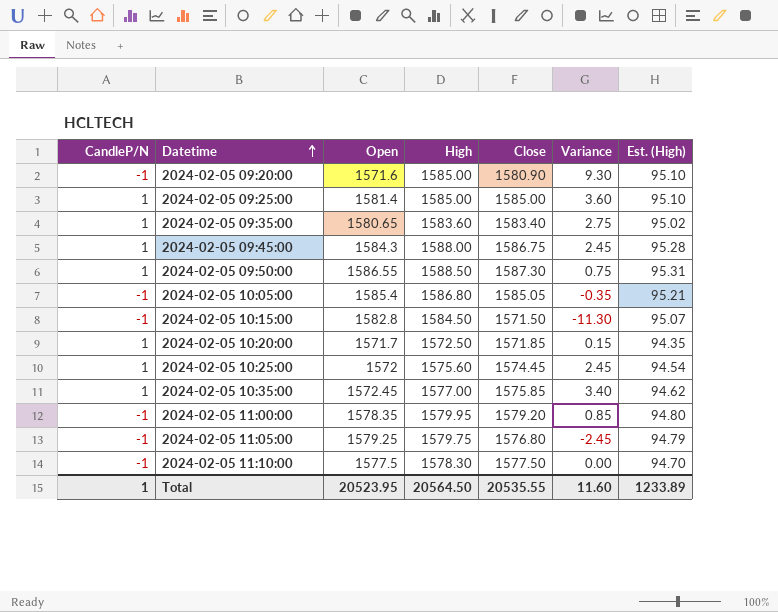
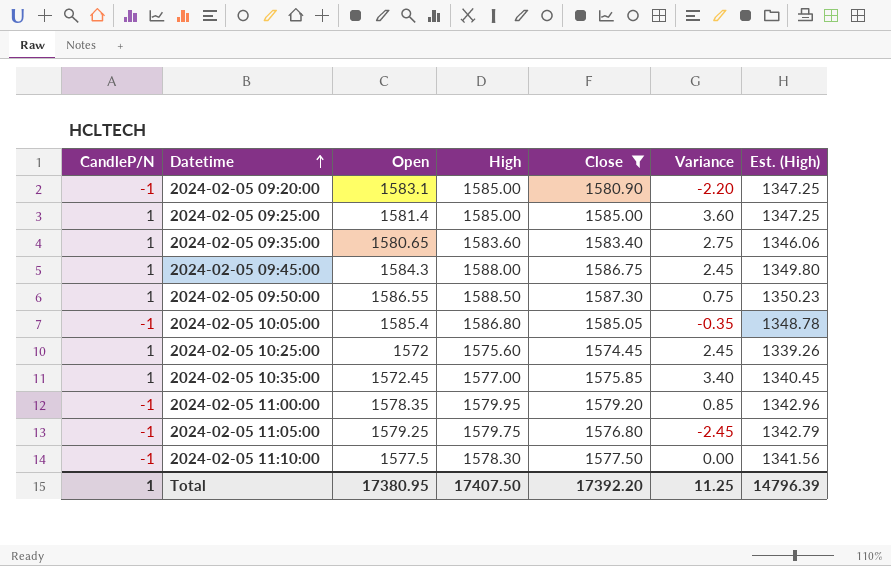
filter: none -> Close >= 1574.45
column Est. (High) | formula: [High] * 0.06 -> [High] * 0.85
2024-02-05 09:20:00 | Open: 1571.6 -> 1583.1
2024-02-05 09:20:00 | Variance: 9.30 -> -2.20
Total | Open: 20523.95 -> 17380.95
Total | High: 20564.50 -> 17407.50
Total | Close: 20535.55 -> 17392.20
Total | Variance: 11.60 -> 11.25
Total | Est. (High): 1233.89 -> 14796.39

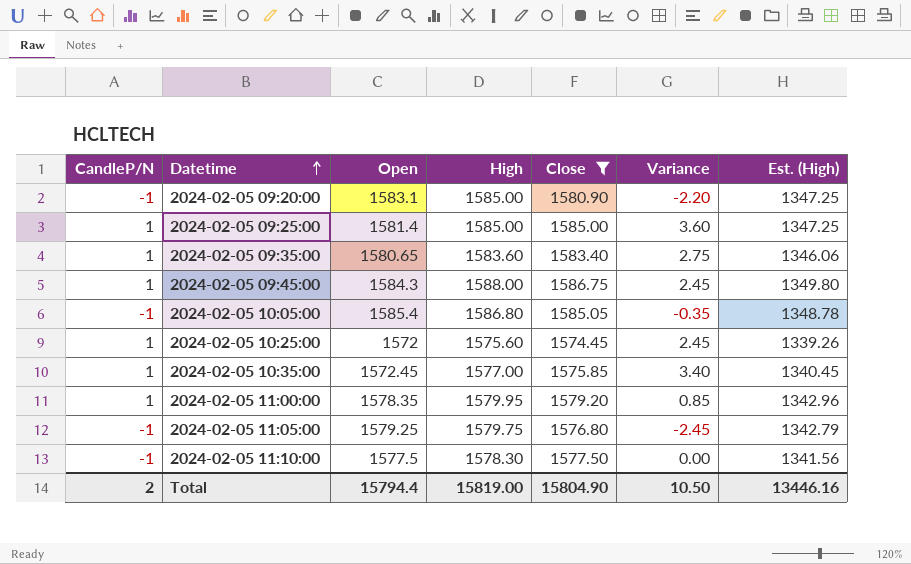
row 2024-02-05 09:50:00: 1 | 1586.55 | 1588.50 | 1587.30 | 0.75 | 1350.23 -> none
2024-02-05 11:00:00 | CandleP/N: -1 -> 1
Total | CandleP/N: 1 -> 2
Total | Open: 17380.95 -> 15794.4
Total | High: 17407.50 -> 15819.00
Total | Close: 17392.20 -> 15804.90
Total | Variance: 11.25 -> 10.50
Total | Est. (High): 14796.39 -> 13446.16

